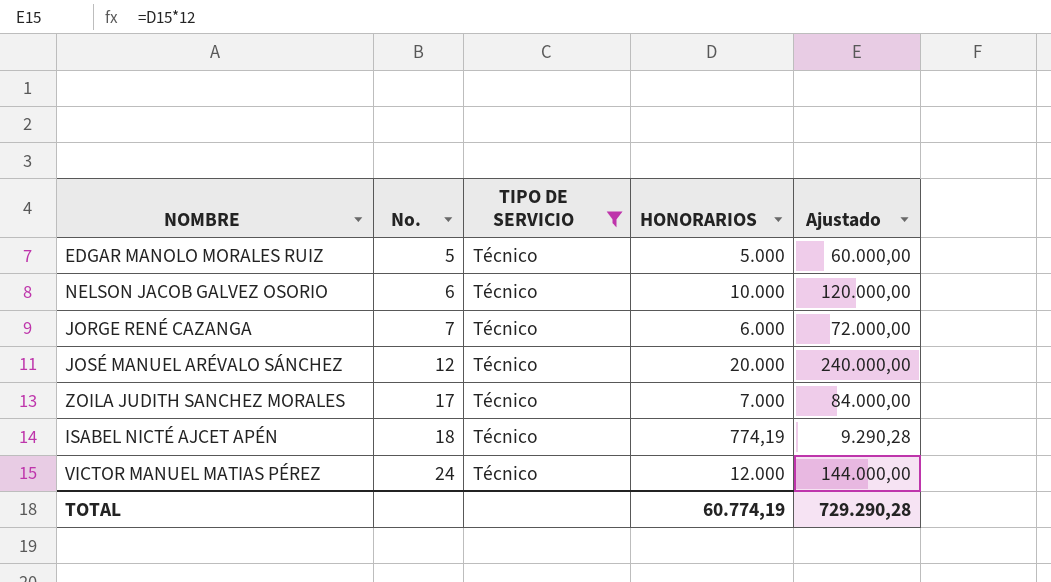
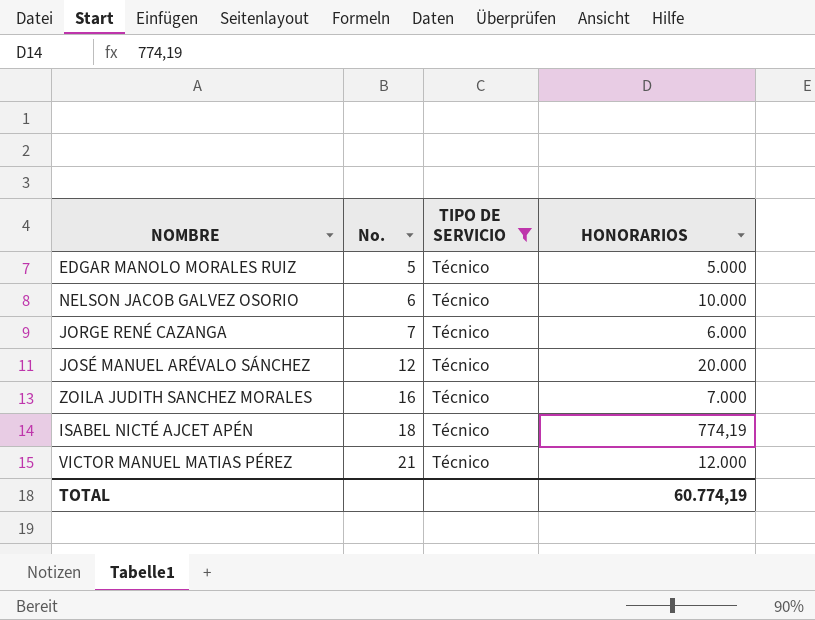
column Ajustado | formula: [HONORARIOS] * 12 -> none
ZOILA JUDITH SANCHEZ MORALES | No.: 17 -> 16
VICTOR MANUEL MATIAS PÉREZ | No.: 24 -> 21

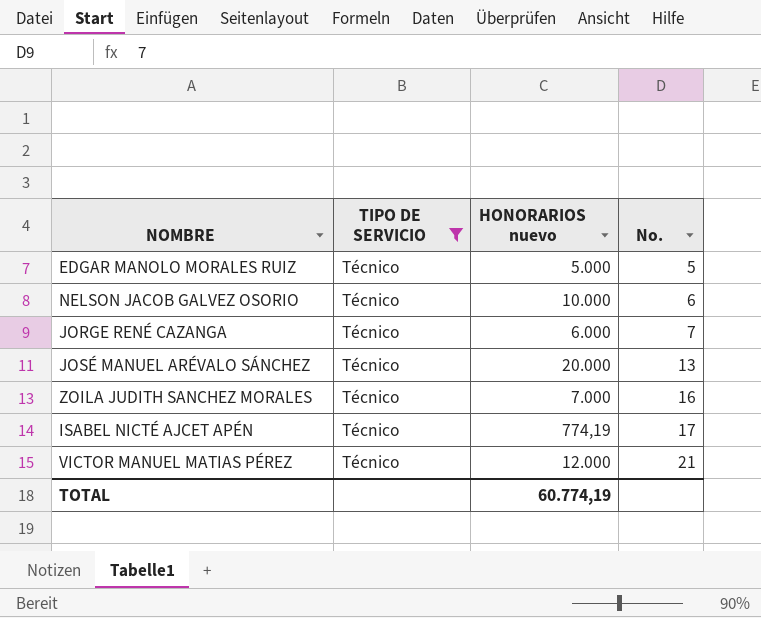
column name: HONORARIOS -> HONORARIOS nuevo
column No. | position: 2 -> 4
JOSÉ MANUEL ARÉVALO SÁNCHEZ | No.: 12 -> 13
ISABEL NICTÉ AJCET APÉN | No.: 18 -> 17

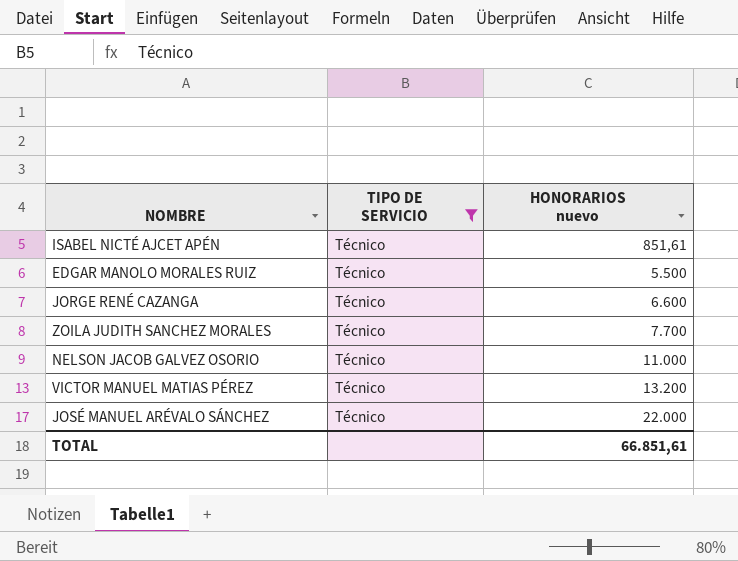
row order: No. ascending -> HONORARIOS nuevo ascending
column No. | position: 4 -> none
ISABEL NICTÉ AJCET APÉN | HONORARIOS nuevo: 774,19 -> 851,61
EDGAR MANOLO MORALES RUIZ | HONORARIOS nuevo: 5.000 -> 5.500
JORGE RENÉ CAZANGA | HONORARIOS nuevo: 6.000 -> 6.600
ZOILA JUDITH SANCHEZ MORALES | HONORARIOS nuevo: 7.000 -> 7.700
NELSON JACOB GALVEZ OSORIO | HONORARIOS nuevo: 10.000 -> 11.000
VICTOR MANUEL MATIAS PÉREZ | HONORARIOS nuevo: 12.000 -> 13.200
JOSÉ MANUEL ARÉVALO SÁNCHEZ | HONORARIOS nuevo: 20.000 -> 22.000
TOTAL | HONORARIOS nuevo: 60.774,19 -> 66.851,61

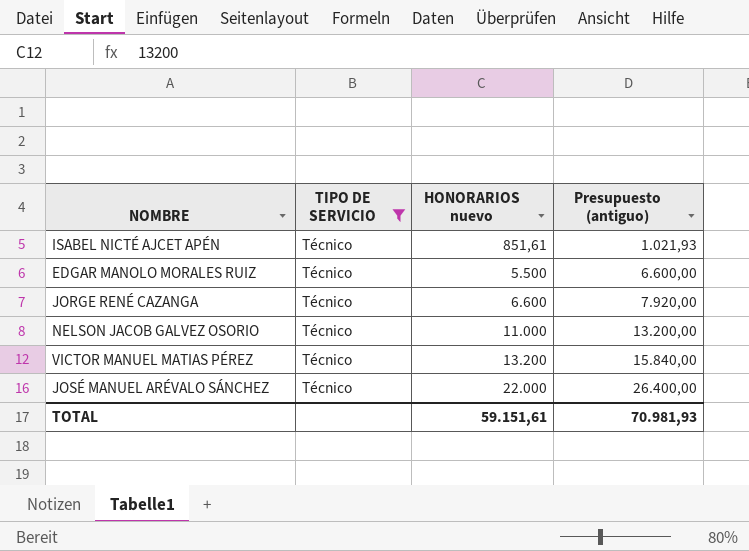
column Presupuesto (antiguo) | formula: none -> [HONORARIOS nuevo] * 1,2
row ZOILA JUDITH SANCHEZ MORALES: Técnico | 7.700 -> none
TOTAL | HONORARIOS nuevo: 66.851,61 -> 59.151,61

